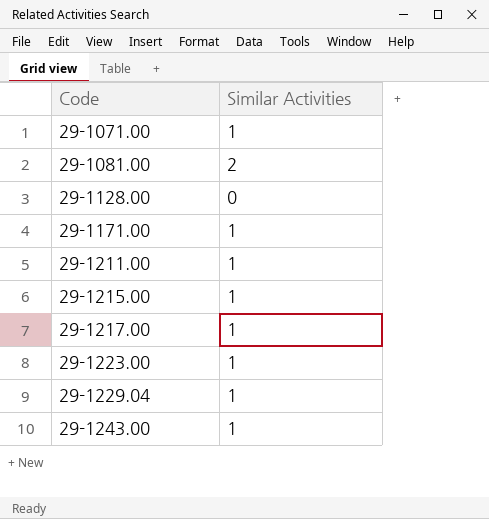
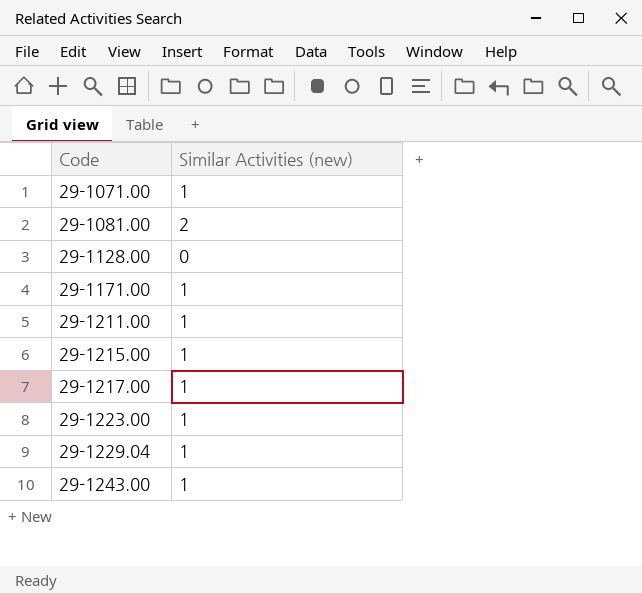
column name: Similar Activities -> Similar Activities (new)

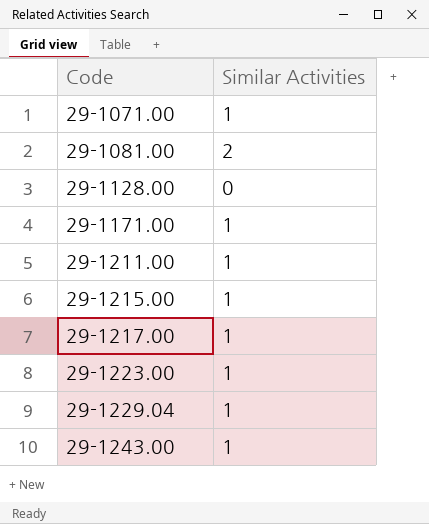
column name: Similar Activities (new) -> Similar Activities

